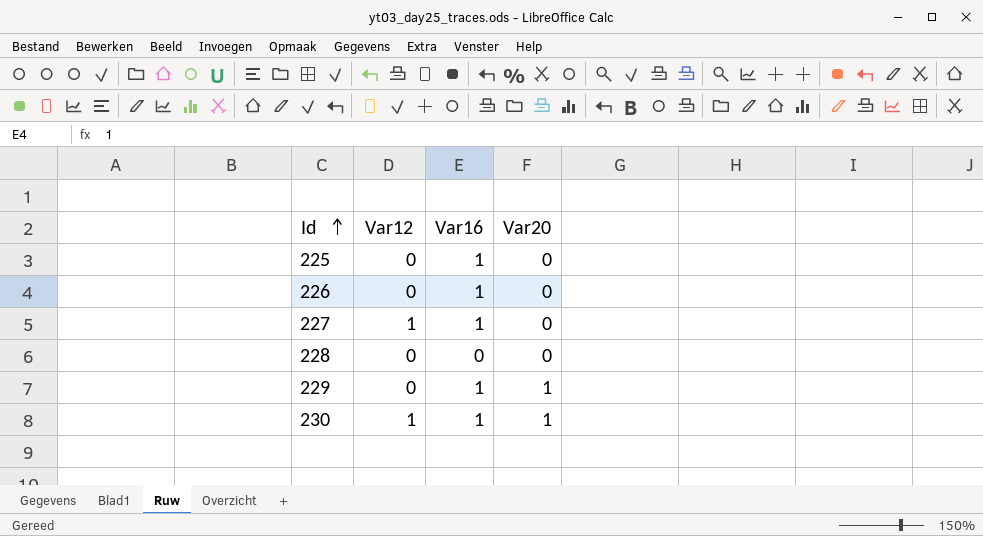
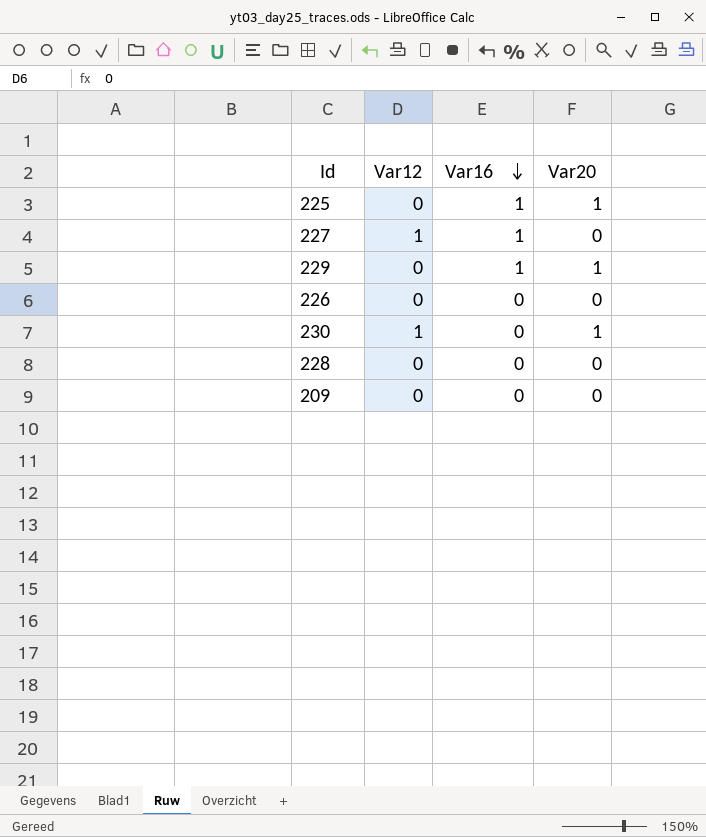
row order: Id ascending -> Var16 descending
225 | Var20: 0 -> 1
226 | Var16: 1 -> 0
230 | Var16: 1 -> 0
row 209: none -> 0 | 0 | 0

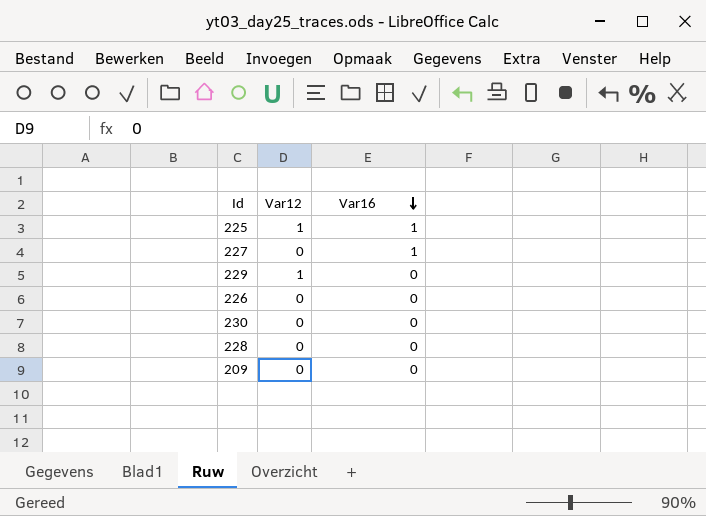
column Var20 | position: 4 -> none
225 | Var12: 0 -> 1
227 | Var12: 1 -> 0
229 | Var12: 0 -> 1
229 | Var16: 1 -> 0
230 | Var12: 1 -> 0

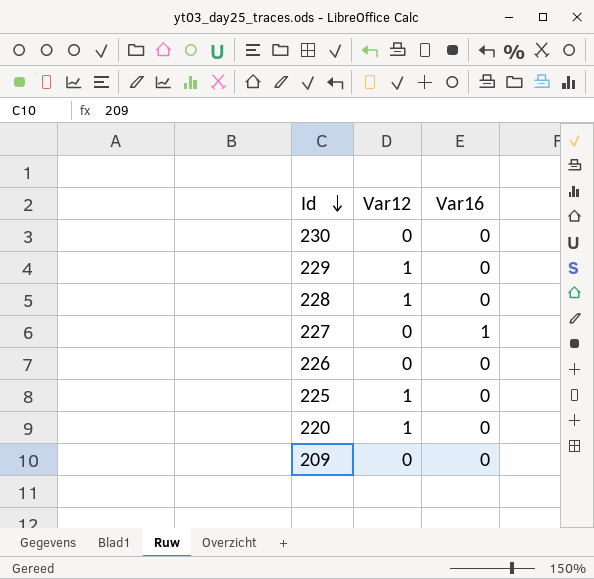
row order: Var16 descending -> Id descending
228 | Var12: 0 -> 1
225 | Var16: 1 -> 0
row 220: none -> 1 | 0

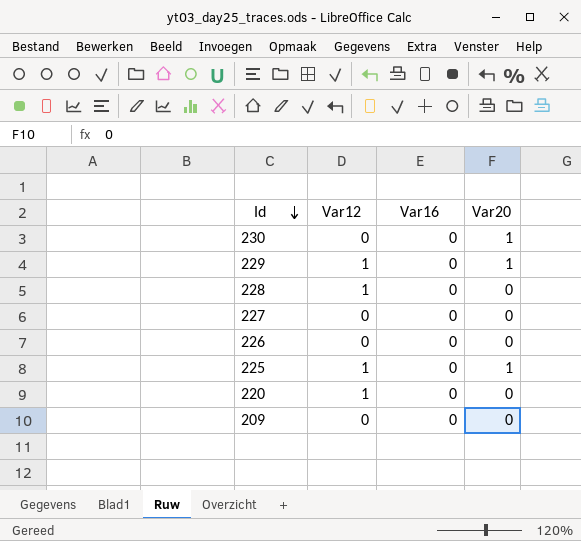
column Var20 | position: none -> 4
227 | Var16: 1 -> 0

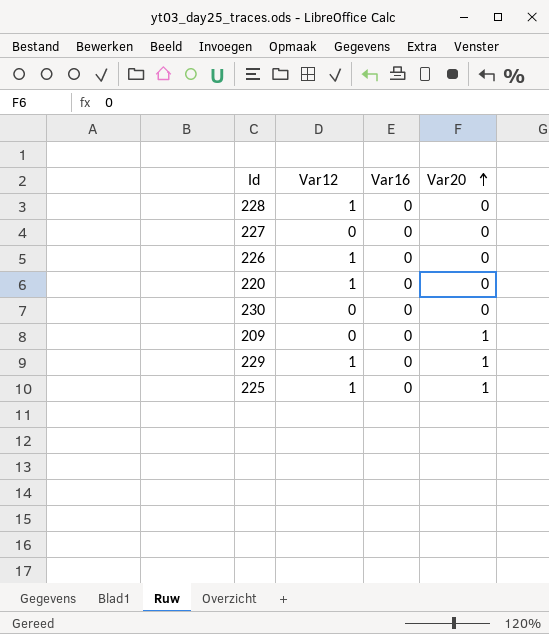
row order: Id descending -> Var20 ascending
226 | Var12: 0 -> 1
230 | Var20: 1 -> 0
209 | Var20: 0 -> 1

